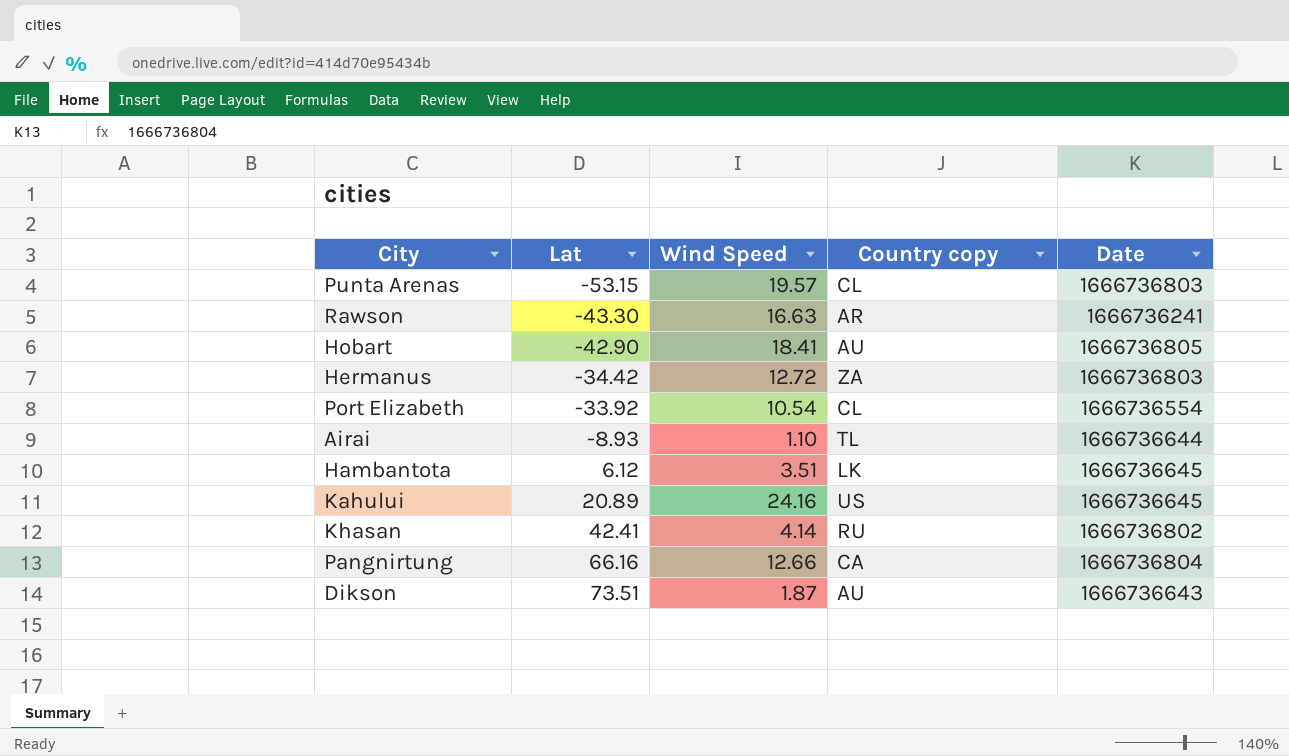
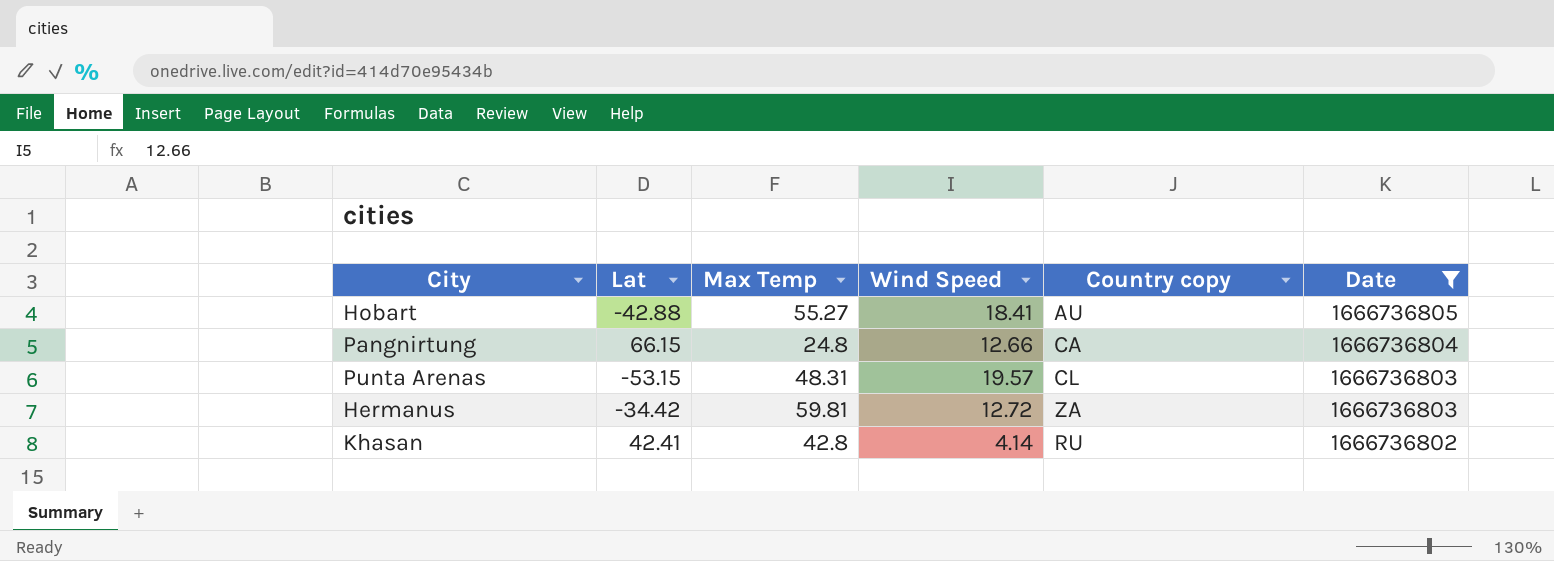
filter: none -> Date >= 1666736802
row order: Lat ascending -> Date descending
column Max Temp | position: none -> 3
Hobart | Lat: -42.90 -> -42.88
Pangnirtung | Lat: 66.16 -> 66.15

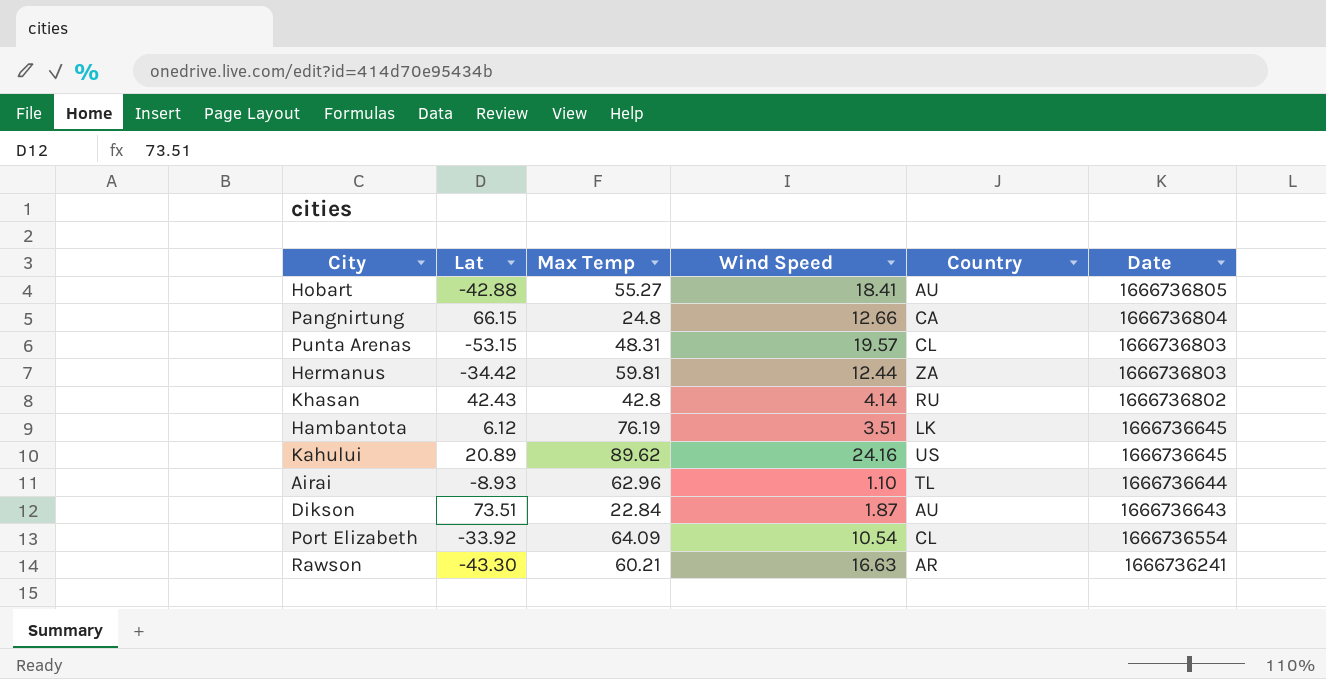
filter: Date >= 1666736802 -> none
column name: Country copy -> Country
Hermanus | Wind Speed: 12.72 -> 12.44
Khasan | Lat: 42.41 -> 42.43

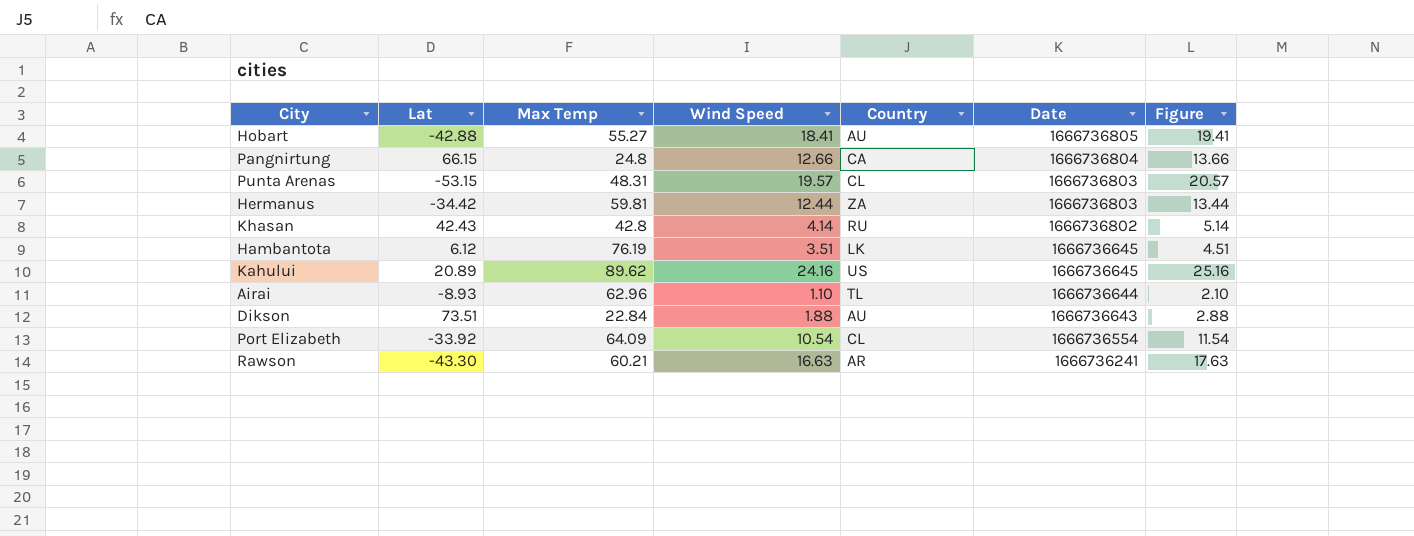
column Figure | formula: none -> [Wind Speed] + 1
Dikson | Wind Speed: 1.87 -> 1.88

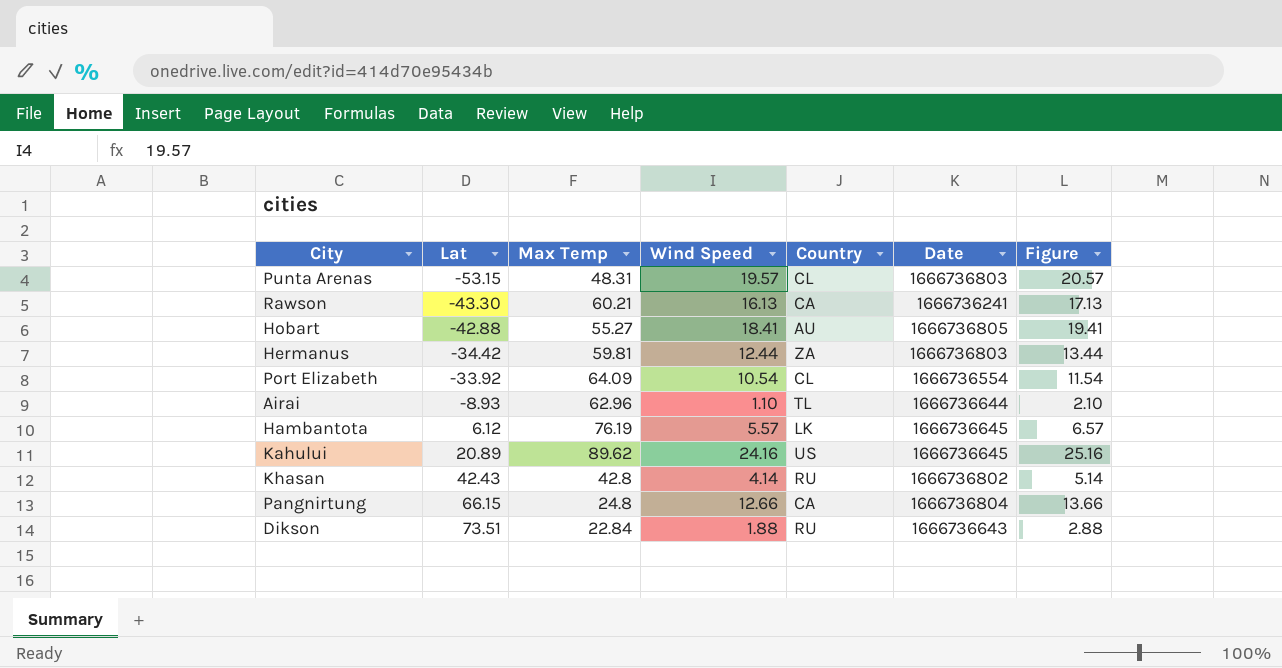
row order: Date descending -> Lat ascending
Rawson | Wind Speed: 16.63 -> 16.13
Rawson | Country: AR -> CA
Rawson | Figure: 17.63 -> 17.13
Hambantota | Wind Speed: 3.51 -> 5.57
Hambantota | Figure: 4.51 -> 6.57
Dikson | Country: AU -> RU

